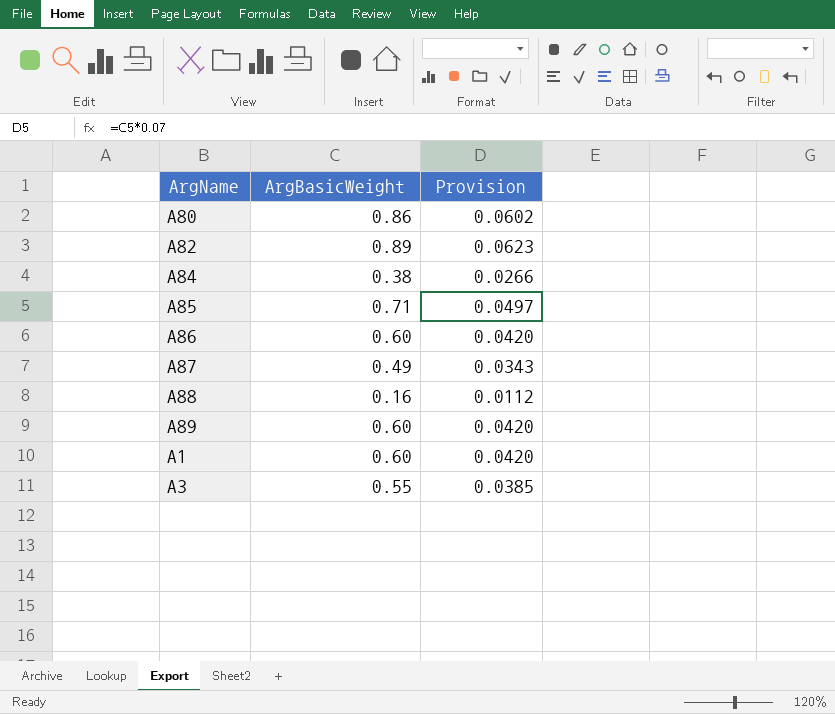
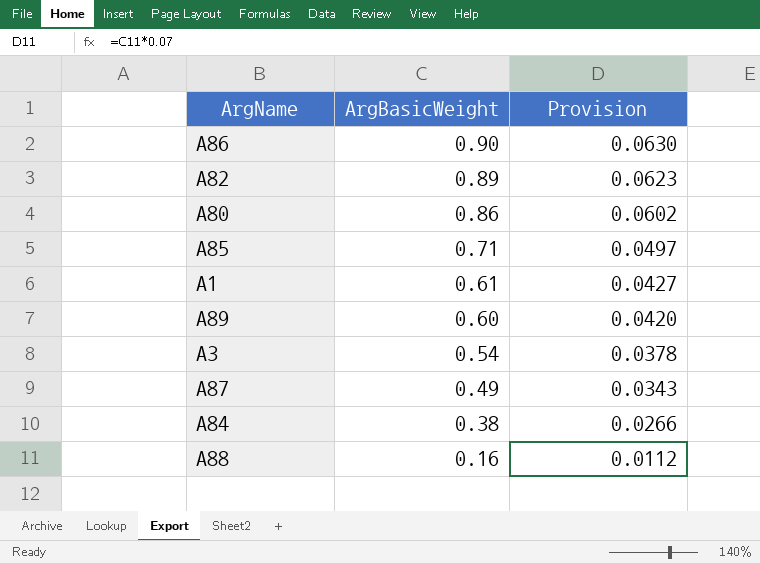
row order: none -> ArgBasicWeight descending
A86 | ArgBasicWeight: 0.60 -> 0.90
A86 | Provision: 0.0420 -> 0.0630
A1 | ArgBasicWeight: 0.60 -> 0.61
A1 | Provision: 0.0420 -> 0.0427
A3 | ArgBasicWeight: 0.55 -> 0.54
A3 | Provision: 0.0385 -> 0.0378

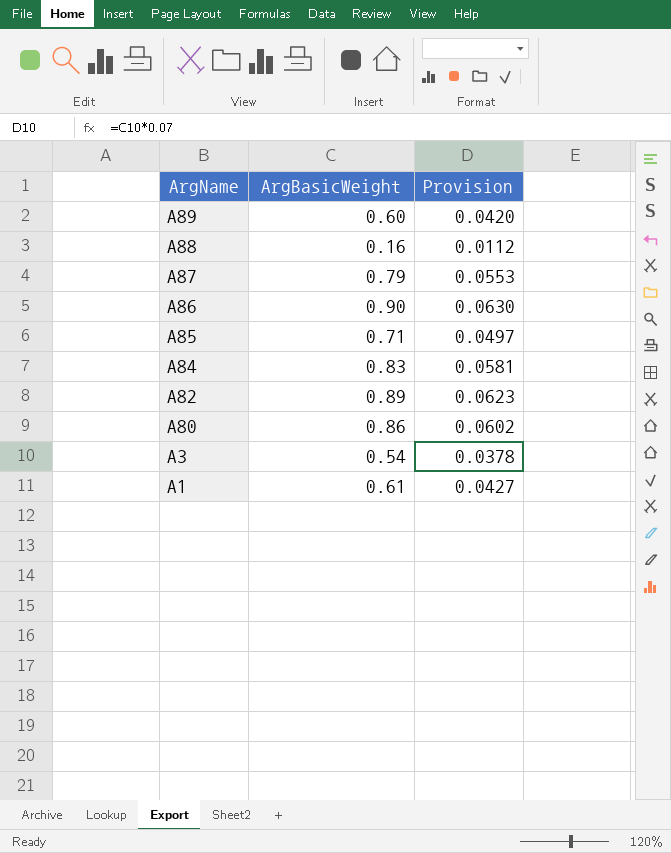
row order: ArgBasicWeight descending -> ArgName descending
A87 | ArgBasicWeight: 0.49 -> 0.79
A87 | Provision: 0.0343 -> 0.0553
A84 | ArgBasicWeight: 0.38 -> 0.83
A84 | Provision: 0.0266 -> 0.0581

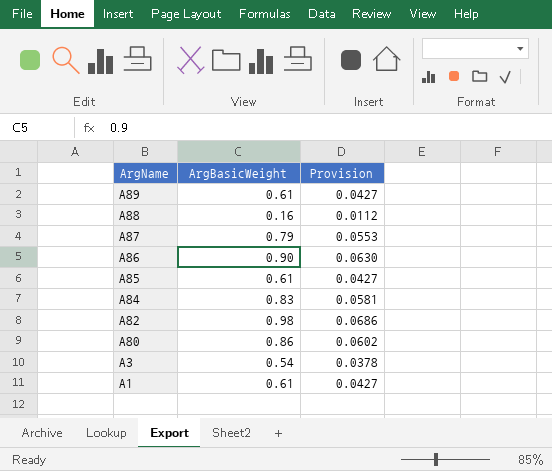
A89 | ArgBasicWeight: 0.60 -> 0.61
A89 | Provision: 0.0420 -> 0.0427
A85 | ArgBasicWeight: 0.71 -> 0.61
A85 | Provision: 0.0497 -> 0.0427
A82 | ArgBasicWeight: 0.89 -> 0.98
A82 | Provision: 0.0623 -> 0.0686

